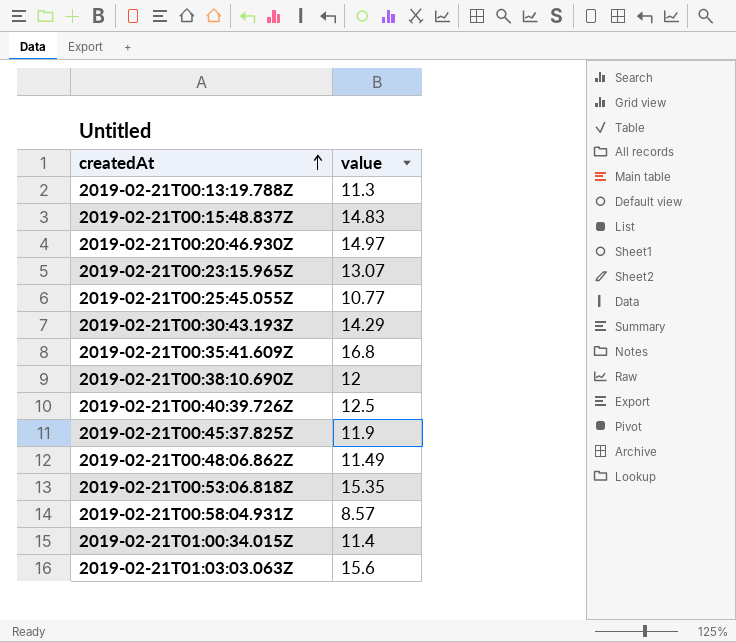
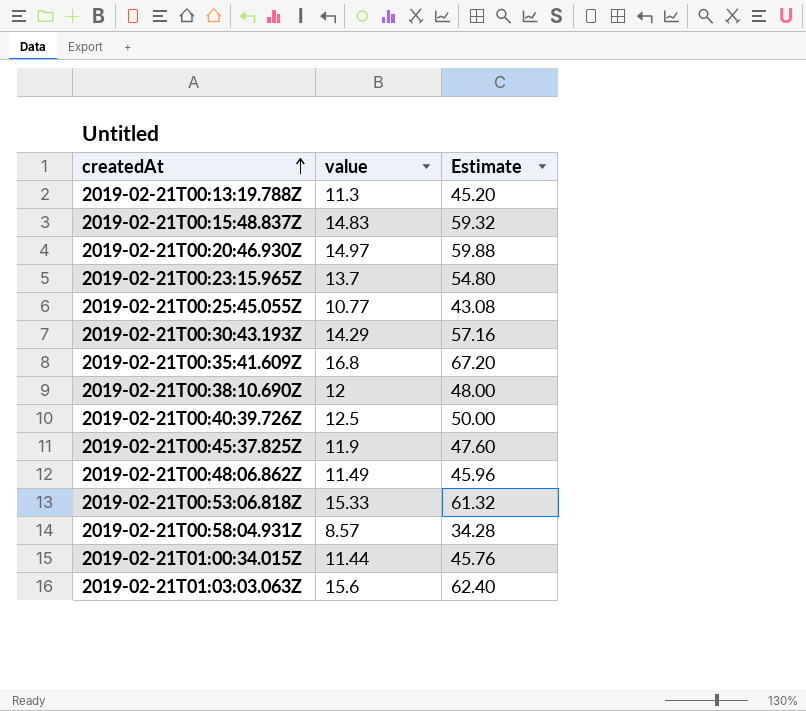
column Estimate | formula: none -> [value] * 4
2019-02-21T00:23:15.965Z | value: 13.07 -> 13.7
2019-02-21T00:53:06.818Z | value: 15.35 -> 15.33
2019-02-21T01:00:34.015Z | value: 11.4 -> 11.44

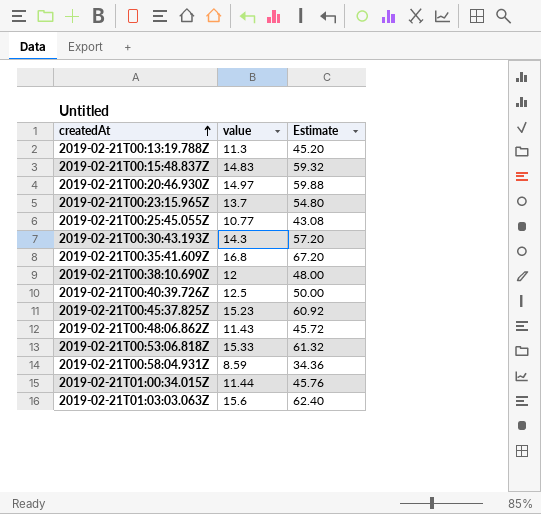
2019-02-21T00:30:43.193Z | value: 14.29 -> 14.3
2019-02-21T00:30:43.193Z | Estimate: 57.16 -> 57.20
2019-02-21T00:45:37.825Z | value: 11.9 -> 15.23
2019-02-21T00:45:37.825Z | Estimate: 47.60 -> 60.92
2019-02-21T00:48:06.862Z | value: 11.49 -> 11.43
2019-02-21T00:48:06.862Z | Estimate: 45.96 -> 45.72
2019-02-21T00:58:04.931Z | value: 8.57 -> 8.59
2019-02-21T00:58:04.931Z | Estimate: 34.28 -> 34.36

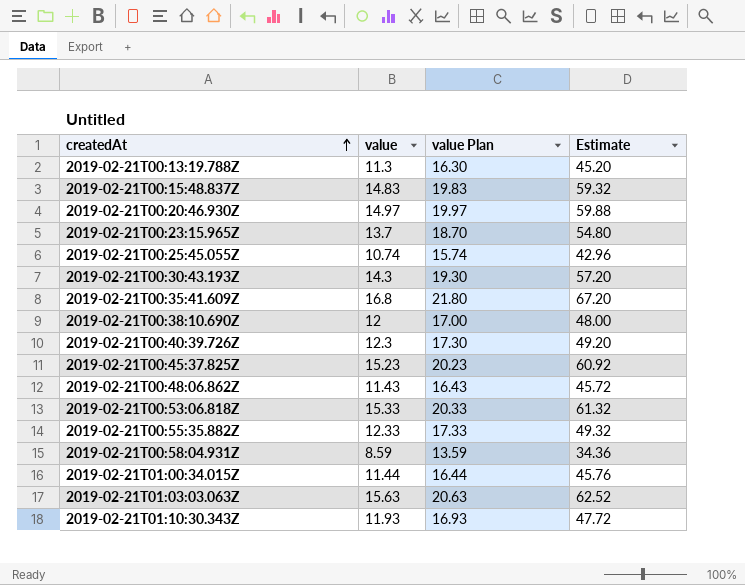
column value Plan | formula: none -> [value] + 5
2019-02-21T00:25:45.055Z | value: 10.77 -> 10.74
2019-02-21T00:25:45.055Z | Estimate: 43.08 -> 42.96
2019-02-21T00:40:39.726Z | value: 12.5 -> 12.3
2019-02-21T00:40:39.726Z | Estimate: 50.00 -> 49.20
row 2019-02-21T00:55:35.882Z: none -> 12.33 | 17.33 | 49.32
2019-02-21T01:03:03.063Z | value: 15.6 -> 15.63
2019-02-21T01:03:03.063Z | Estimate: 62.40 -> 62.52
row 2019-02-21T01:10:30.343Z: none -> 11.93 | 16.93 | 47.72

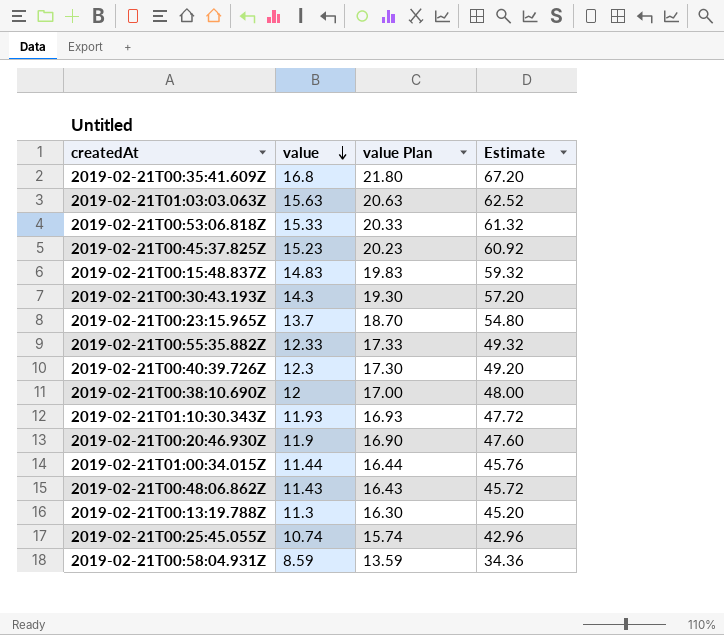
row order: createdAt ascending -> value descending
2019-02-21T00:20:46.930Z | value: 14.97 -> 11.9
2019-02-21T00:20:46.930Z | value Plan: 19.97 -> 16.90
2019-02-21T00:20:46.930Z | Estimate: 59.88 -> 47.60

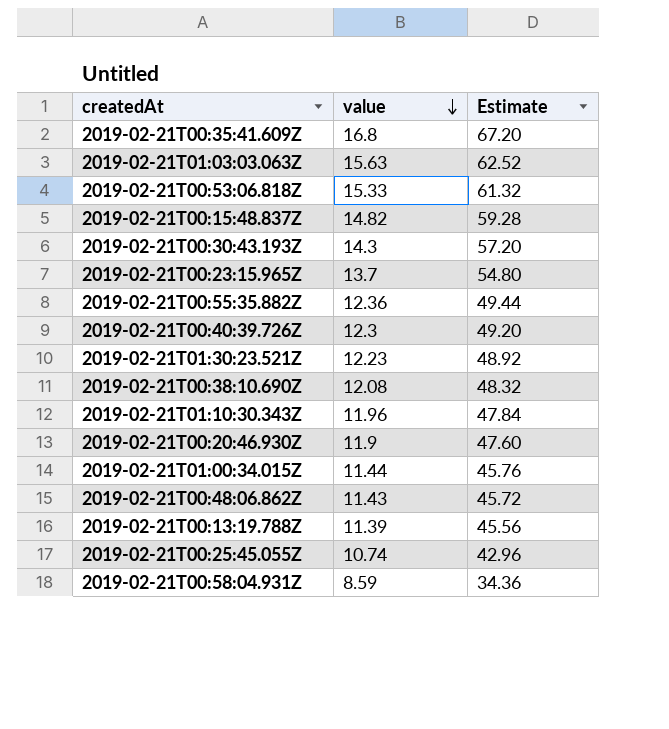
column value Plan | formula: [value] + 5 -> none
row 2019-02-21T00:45:37.825Z: 15.23 | 20.23 | 60.92 -> none
2019-02-21T00:15:48.837Z | value: 14.83 -> 14.82
2019-02-21T00:15:48.837Z | Estimate: 59.32 -> 59.28
2019-02-21T00:55:35.882Z | value: 12.33 -> 12.36
2019-02-21T00:55:35.882Z | Estimate: 49.32 -> 49.44
row 2019-02-21T01:30:23.521Z: none -> 12.23 | 48.92
2019-02-21T00:38:10.690Z | value: 12 -> 12.08
2019-02-21T00:38:10.690Z | Estimate: 48.00 -> 48.32
2019-02-21T01:10:30.343Z | value: 11.93 -> 11.96
2019-02-21T01:10:30.343Z | Estimate: 47.72 -> 47.84
2019-02-21T00:13:19.788Z | value: 11.3 -> 11.39
2019-02-21T00:13:19.788Z | Estimate: 45.20 -> 45.56

